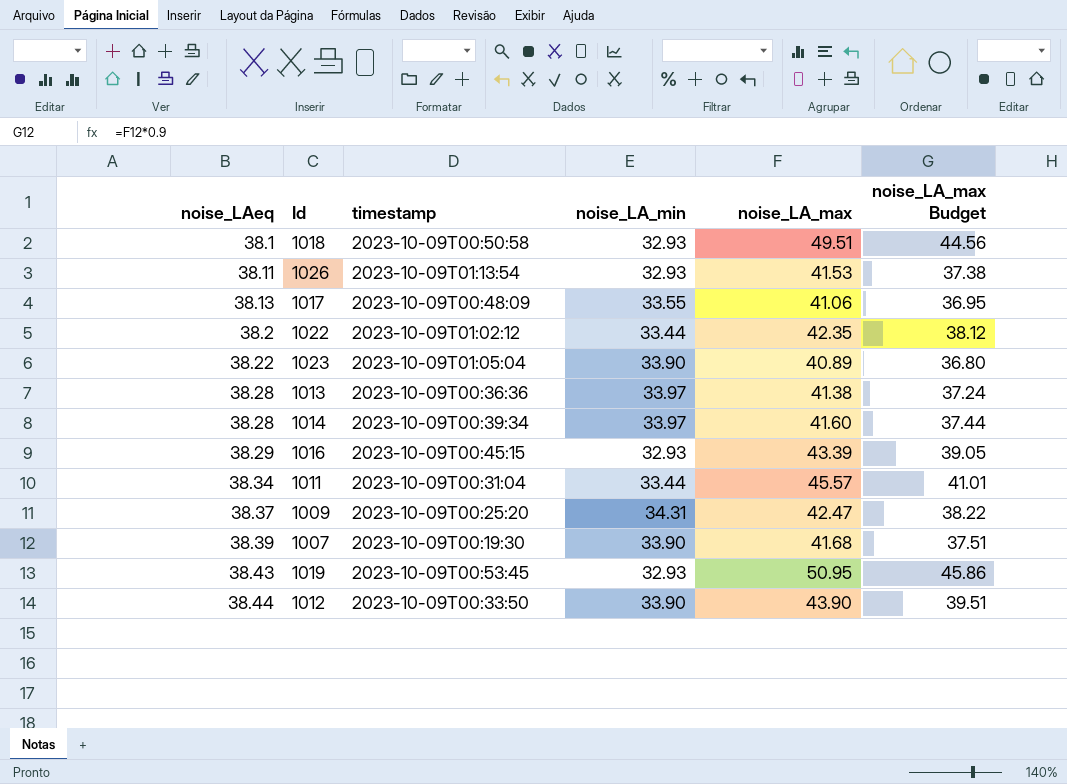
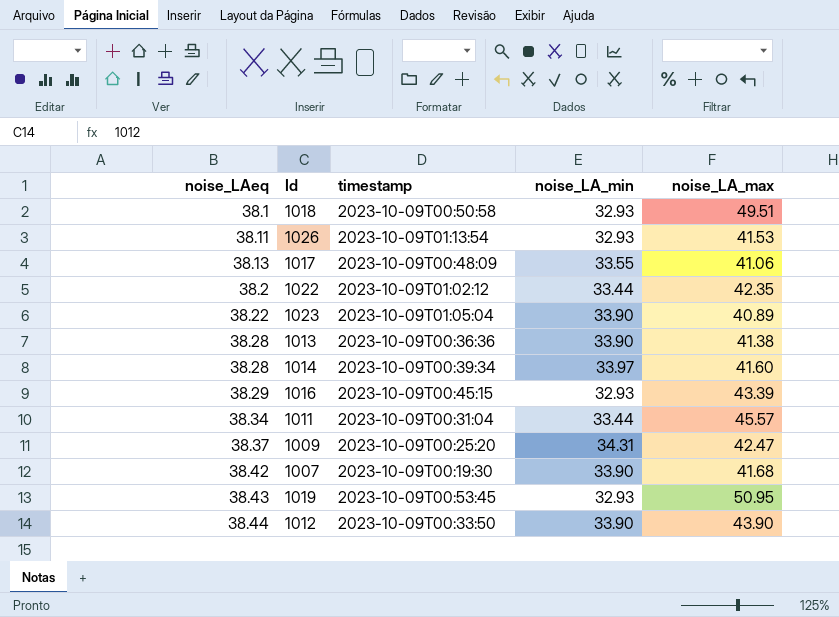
column noise_LA_max Budget | formula: [noise_LA_max] * 0.9 -> none
1013 | noise_LA_min: 33.97 -> 33.90
1007 | noise_LAeq: 38.39 -> 38.42

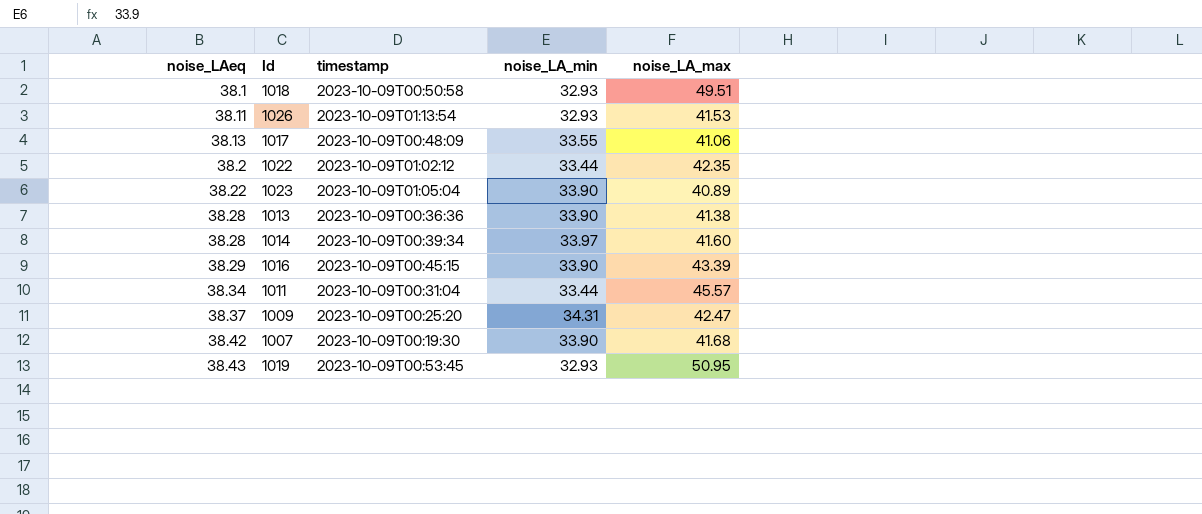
row 1012: 38.44 | 2023-10-09T00:33:50 | 33.90 | 43.90 -> none
1016 | noise_LA_min: 32.93 -> 33.90

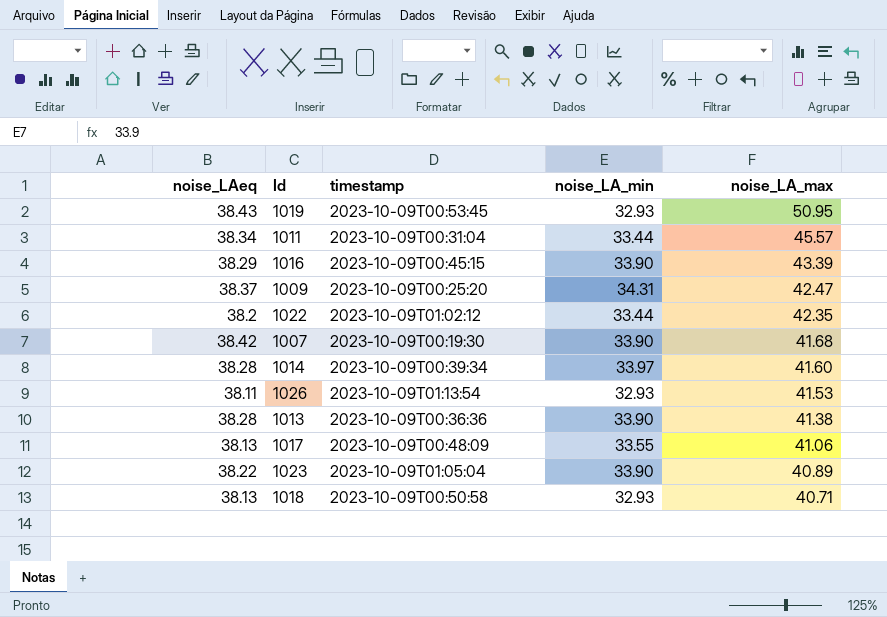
row order: noise_LAeq ascending -> noise_LA_max descending
1018 | noise_LAeq: 38.1 -> 38.13
1018 | noise_LA_max: 49.51 -> 40.71

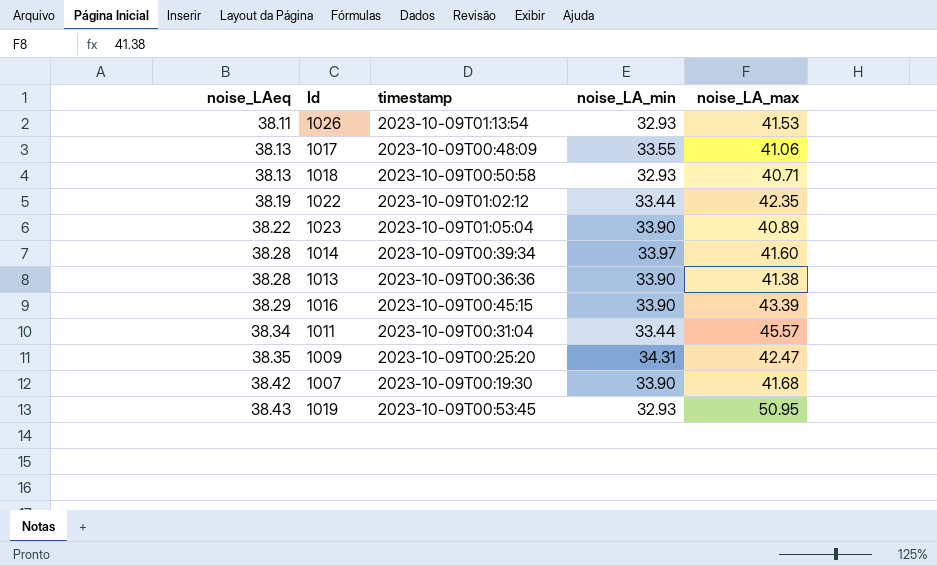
row order: noise_LA_max descending -> noise_LAeq ascending
1022 | noise_LAeq: 38.2 -> 38.19
1009 | noise_LAeq: 38.37 -> 38.35

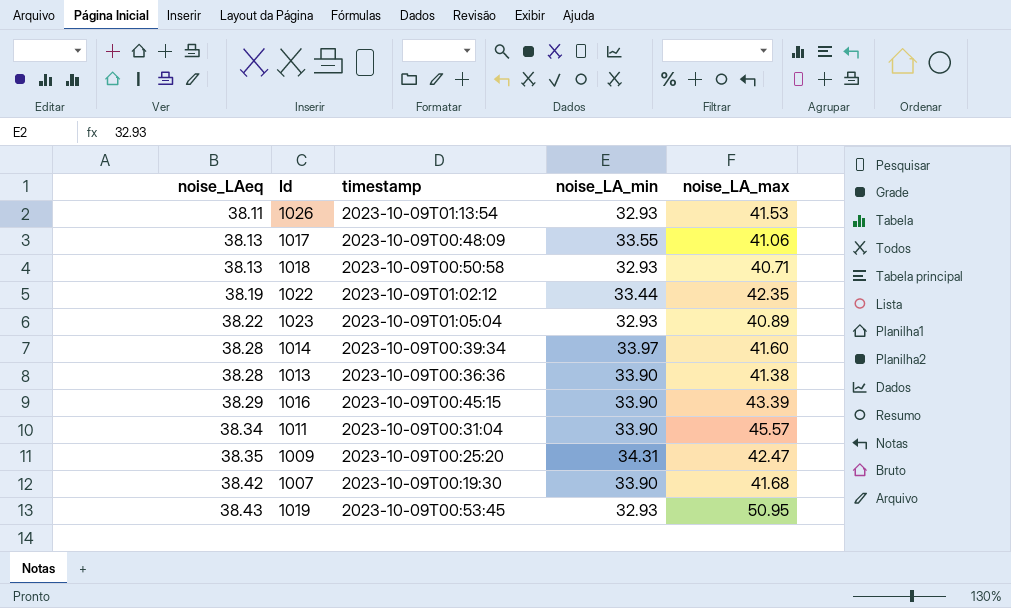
1023 | noise_LA_min: 33.90 -> 32.93
1011 | noise_LA_min: 33.44 -> 33.90

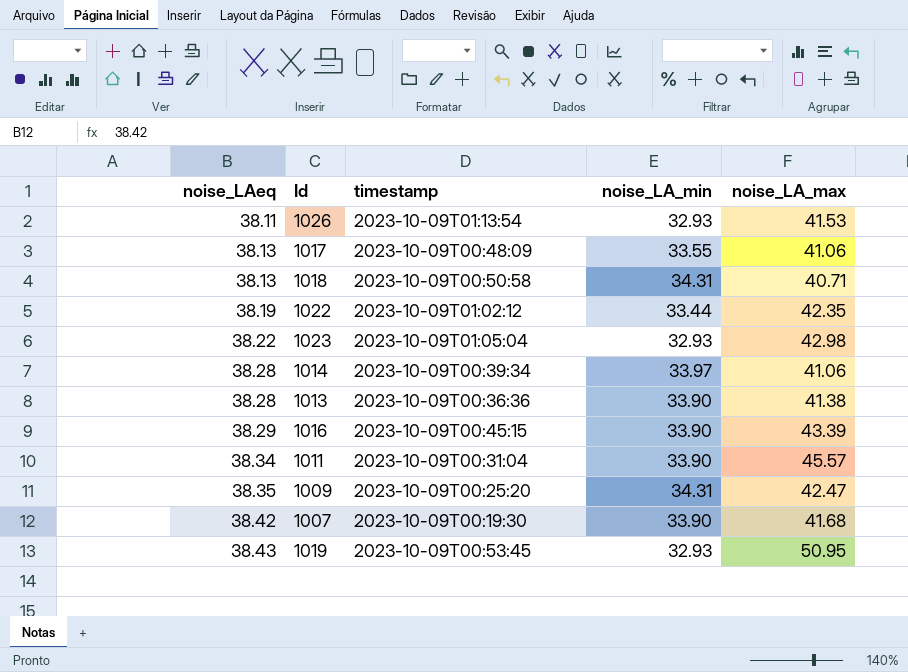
1018 | noise_LA_min: 32.93 -> 34.31
1023 | noise_LA_max: 40.89 -> 42.98
1014 | noise_LA_max: 41.60 -> 41.06

